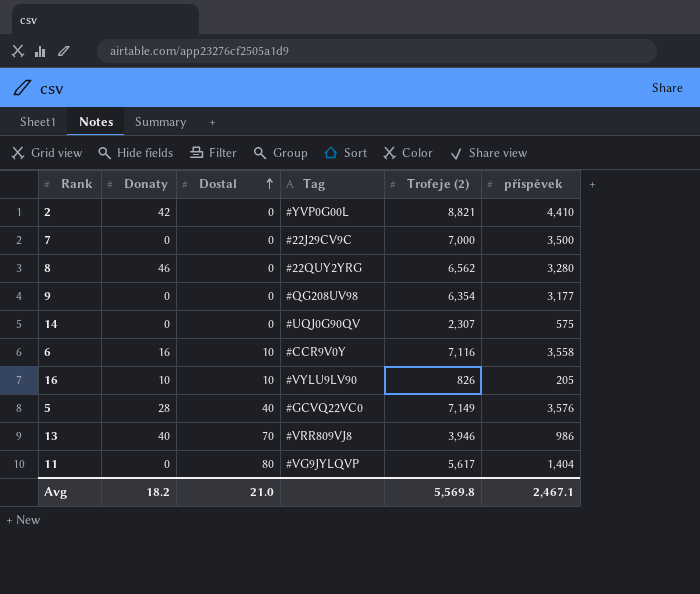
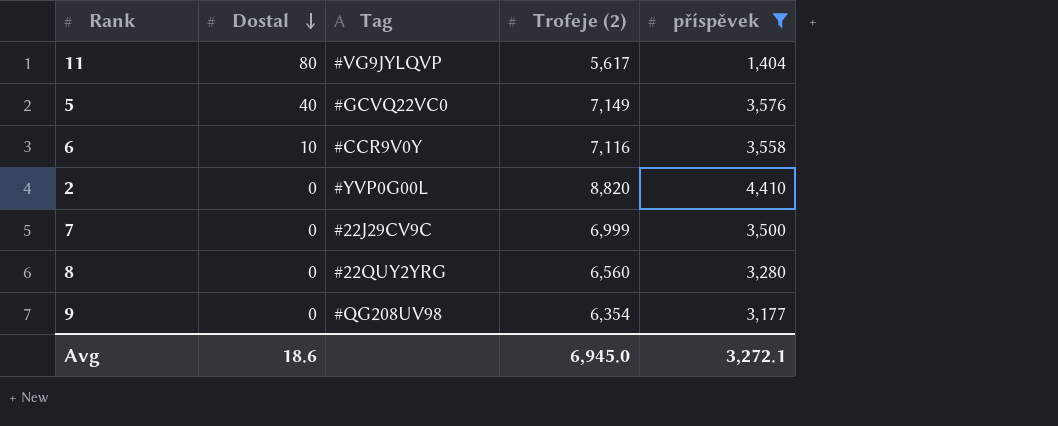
filter: none -> příspěvek >= 1,404
row order: Dostal ascending -> Dostal descending
column Donaty | position: 2 -> none
2 | Trofeje (2): 8,821 -> 8,820
7 | Trofeje (2): 7,000 -> 6,999
8 | Trofeje (2): 6,562 -> 6,560
Avg | Dostal: 21.0 -> 18.6
Avg | Trofeje (2): 5,569.8 -> 6,945.0
Avg | příspěvek: 2,467.1 -> 3,272.1

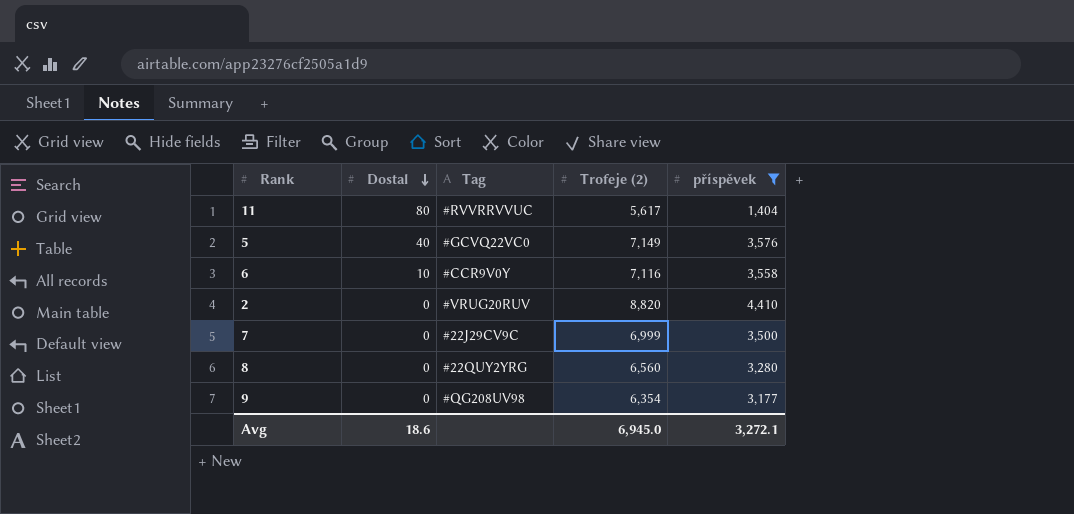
11 | Tag: #VG9JYLQVP -> #RVVRRVVUC
2 | Tag: #YVP0G00L -> #VRUG20RUV

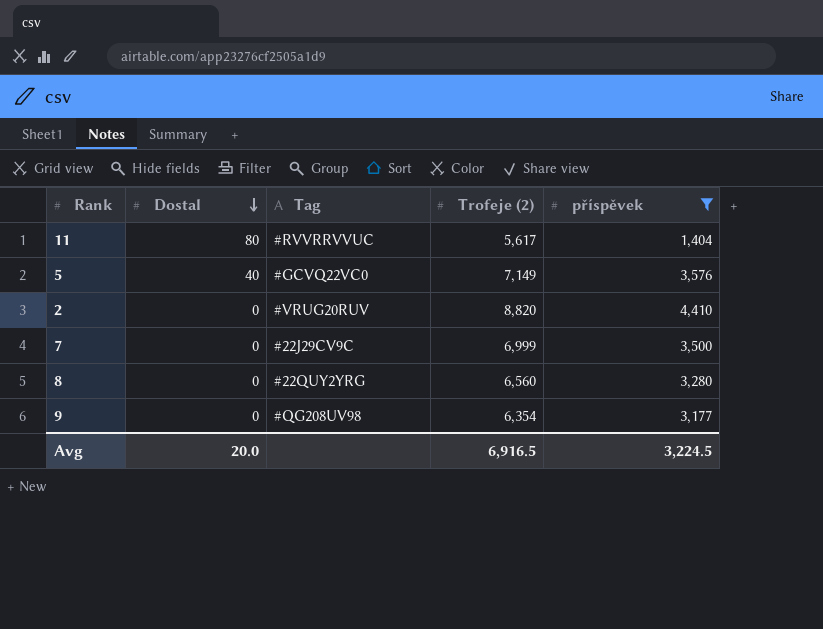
row 6: 10 | #CCR9V0Y | 7,116 | 3,558 -> none
Avg | Dostal: 18.6 -> 20.0
Avg | Trofeje (2): 6,945.0 -> 6,916.5
Avg | příspěvek: 3,272.1 -> 3,224.5

